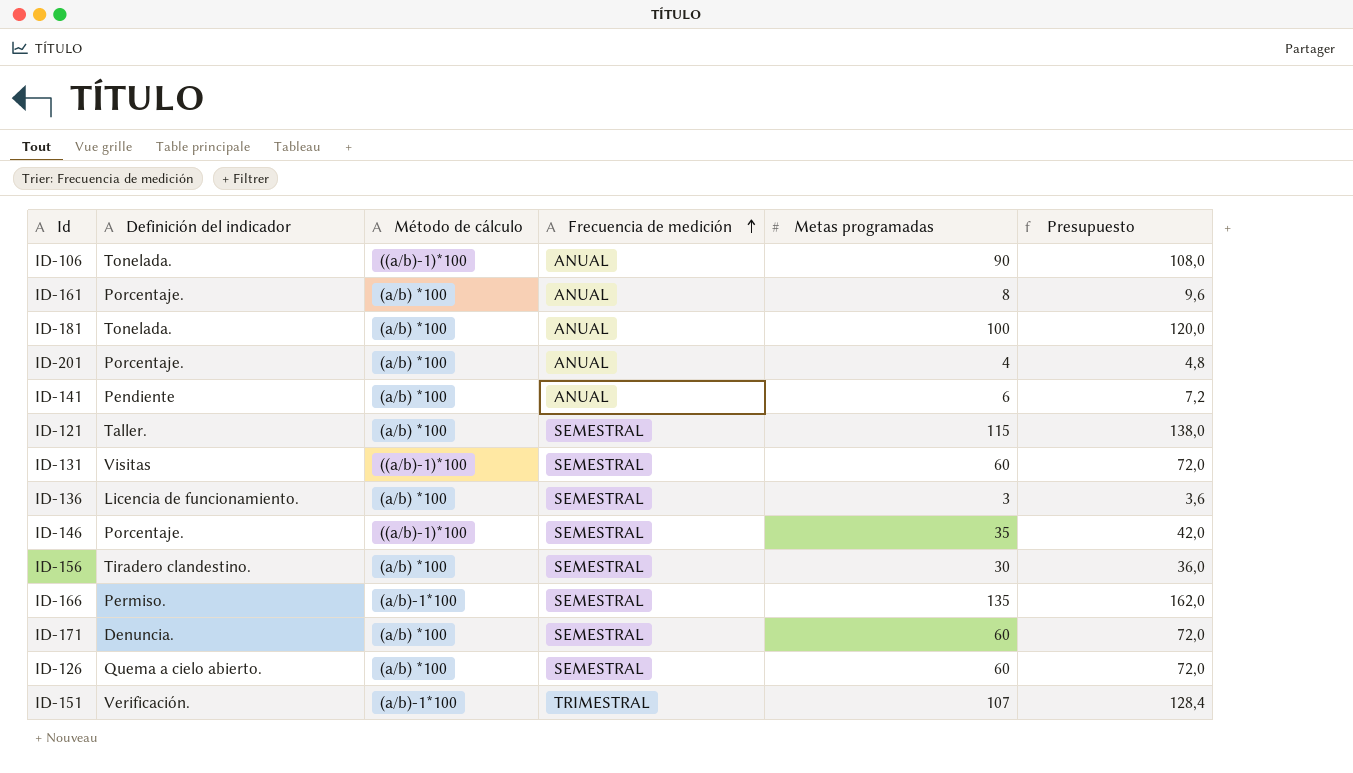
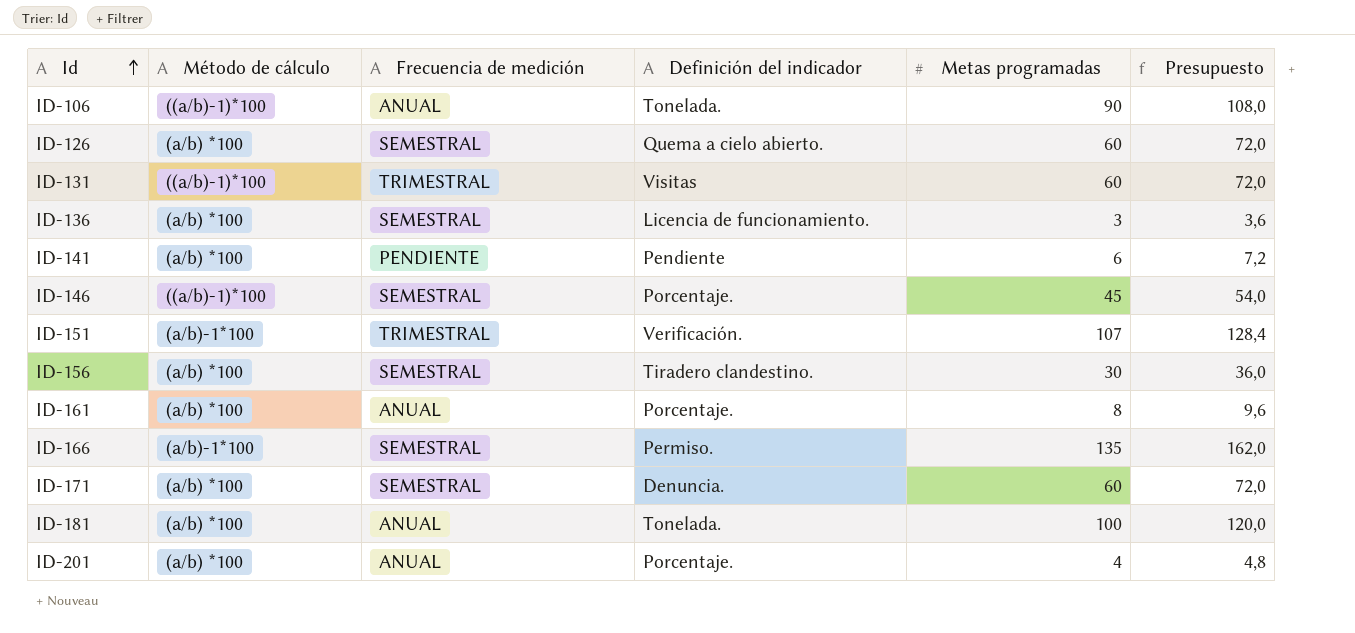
row order: Frecuencia de medición ascending -> Id ascending
column Definición del indicador | position: 2 -> 4
row ID-121: Taller. | (a/b) *100 | SEMESTRAL | 115 | 138,0 -> none
ID-131 | Frecuencia de medición: SEMESTRAL -> TRIMESTRAL
ID-141 | Frecuencia de medición: ANUAL -> PENDIENTE
ID-146 | Metas programadas: 35 -> 45
ID-146 | Presupuesto: 42,0 -> 54,0

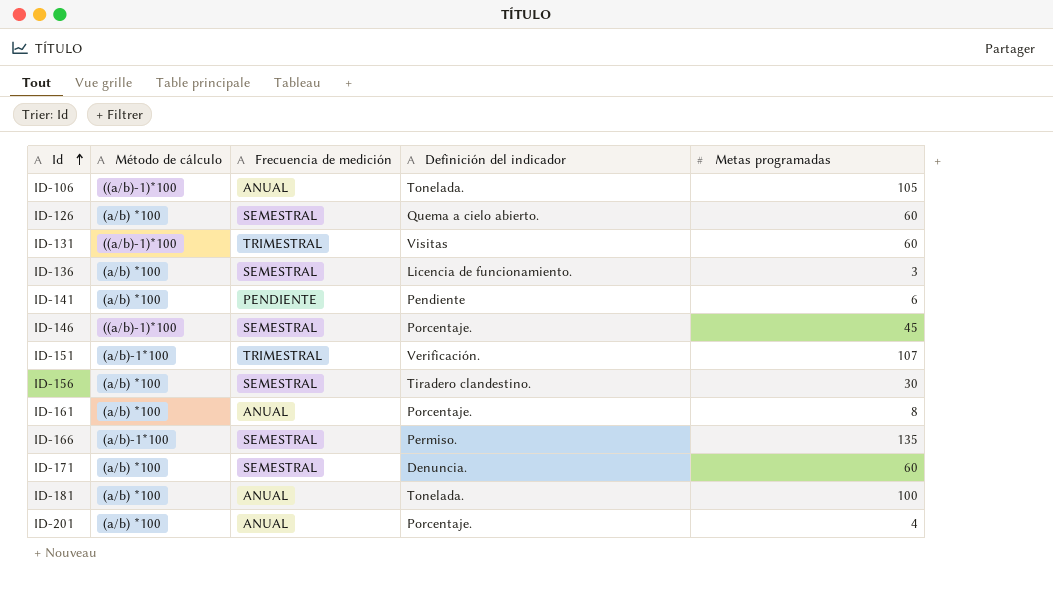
column Presupuesto | formula: [Metas programadas] * 1,2 -> none
ID-106 | Metas programadas: 90 -> 105

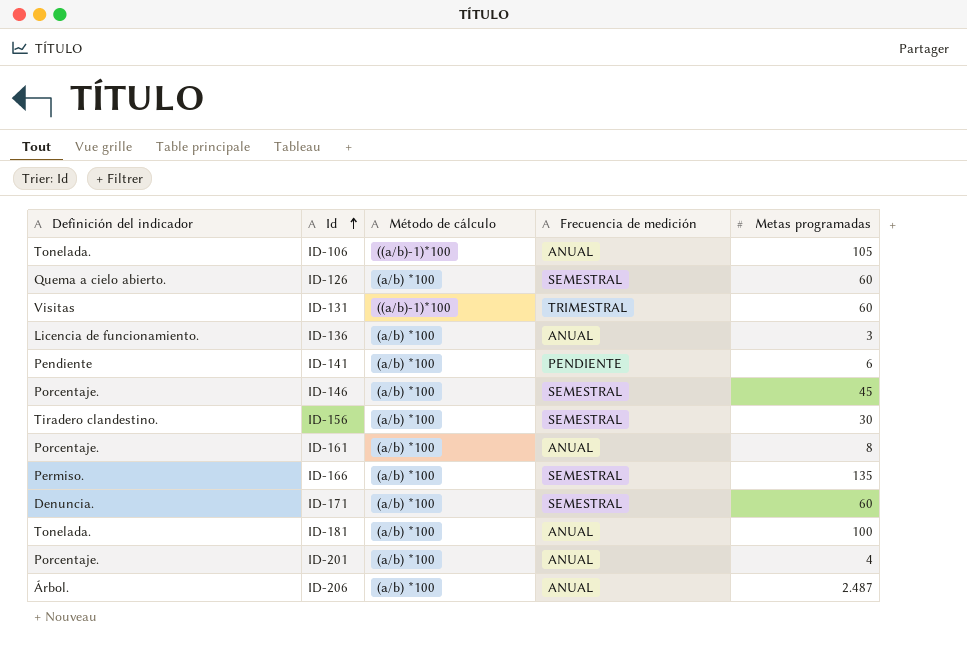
column Definición del indicador | position: 4 -> 1
row ID-151: (a/b)-1*100 | TRIMESTRAL | Verificación. | 107 -> none
ID-136 | Frecuencia de medición: SEMESTRAL -> ANUAL
ID-146 | Método de cálculo: ((a/b)-1)*100 -> (a/b) *100
ID-166 | Método de cálculo: (a/b)-1*100 -> (a/b) *100
row ID-206: none -> Árbol. | (a/b) *100 | ANUAL | 2.487

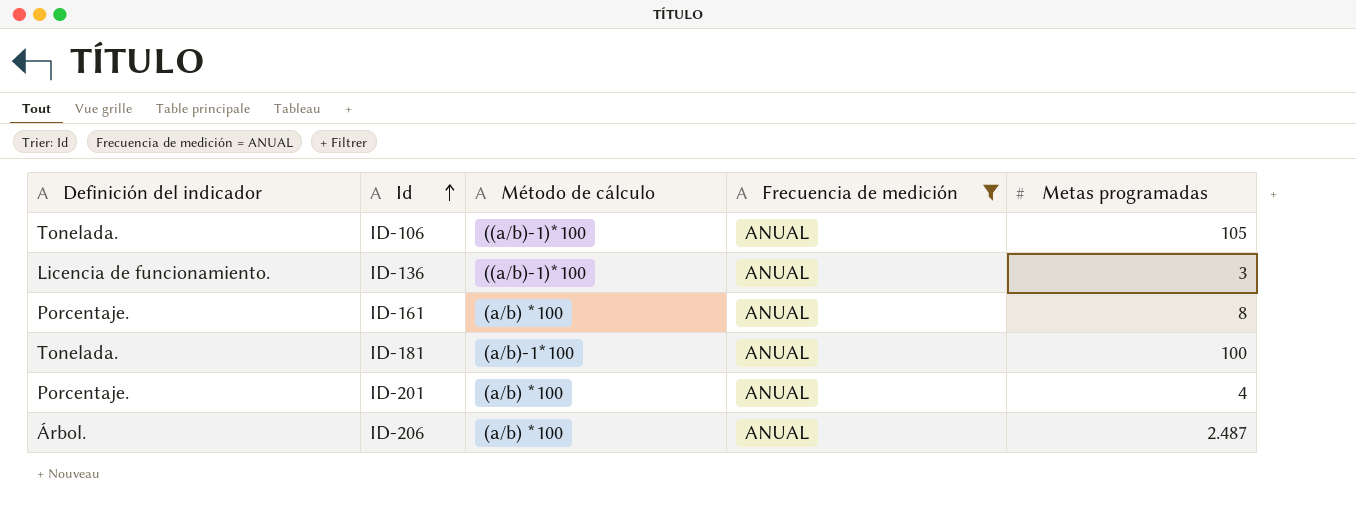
filter: none -> Frecuencia de medición = ANUAL
ID-136 | Método de cálculo: (a/b) *100 -> ((a/b)-1)*100
ID-181 | Método de cálculo: (a/b) *100 -> (a/b)-1*100

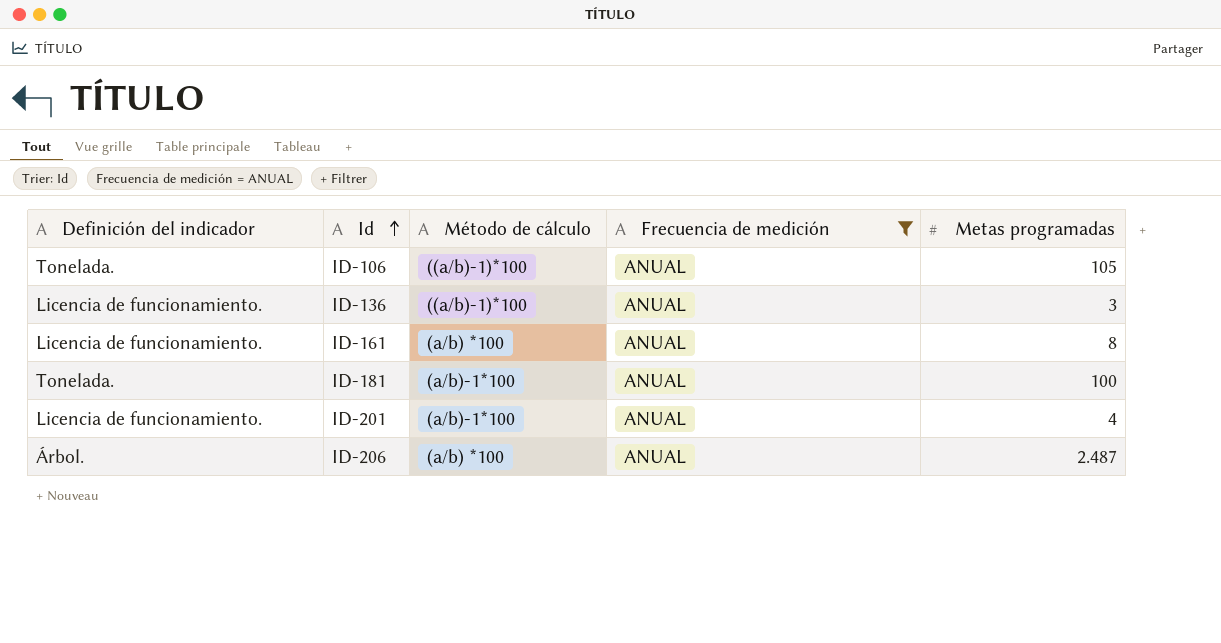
ID-161 | Definición del indicador: Porcentaje. -> Licencia de funcionamiento.
ID-201 | Definición del indicador: Porcentaje. -> Licencia de funcionamiento.
ID-201 | Método de cálculo: (a/b) *100 -> (a/b)-1*100

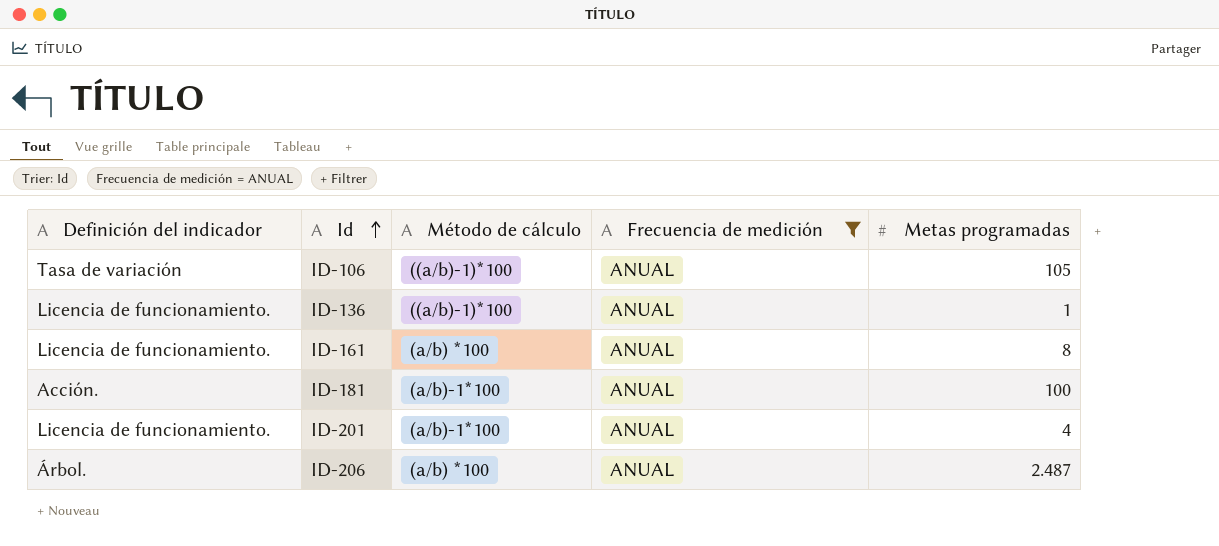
ID-106 | Definición del indicador: Tonelada. -> Tasa de variación
ID-136 | Metas programadas: 3 -> 1
ID-181 | Definición del indicador: Tonelada. -> Acción.

